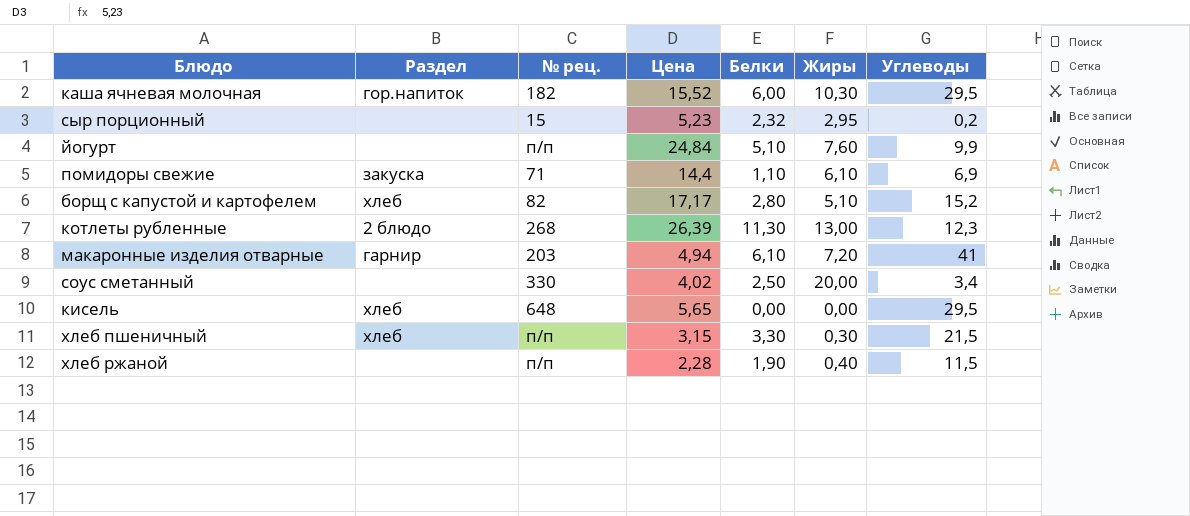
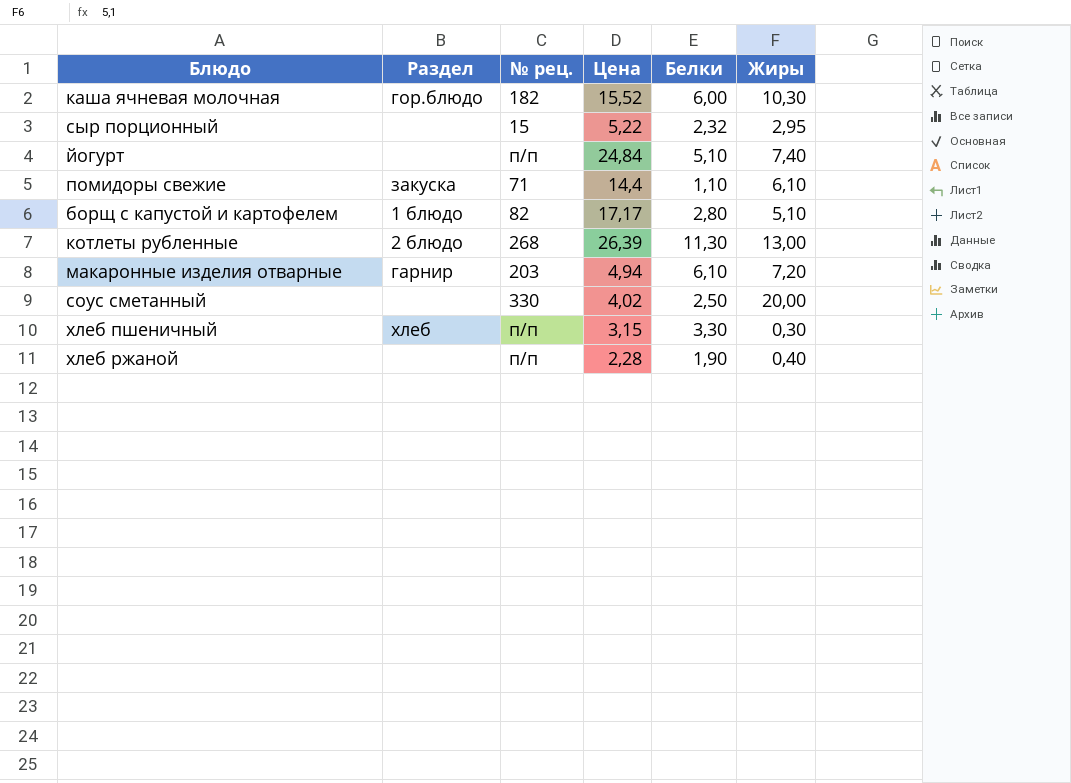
column Углеводы | position: 7 -> none
row кисель: хлеб | 648 | 5,65 | 0,00 | 0,00 | 29,5 -> none
каша ячневая молочная | Раздел: гор.напиток -> гор.блюдо
сыр порционный | Цена: 5,23 -> 5,22
йогурт | Жиры: 7,60 -> 7,40
борщ с капустой и картофелем | Раздел: хлеб -> 1 блюдо

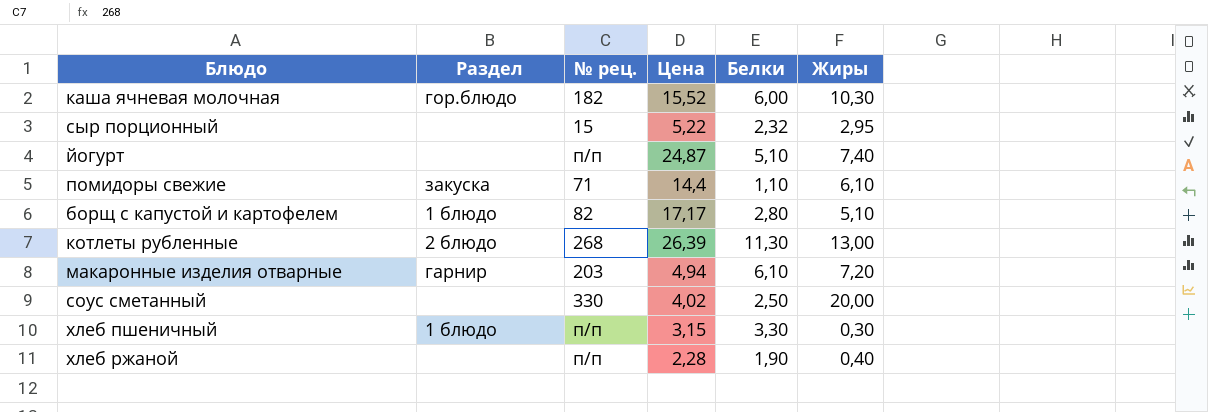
йогурт | Цена: 24,84 -> 24,87
хлеб пшеничный | Раздел: хлеб -> 1 блюдо

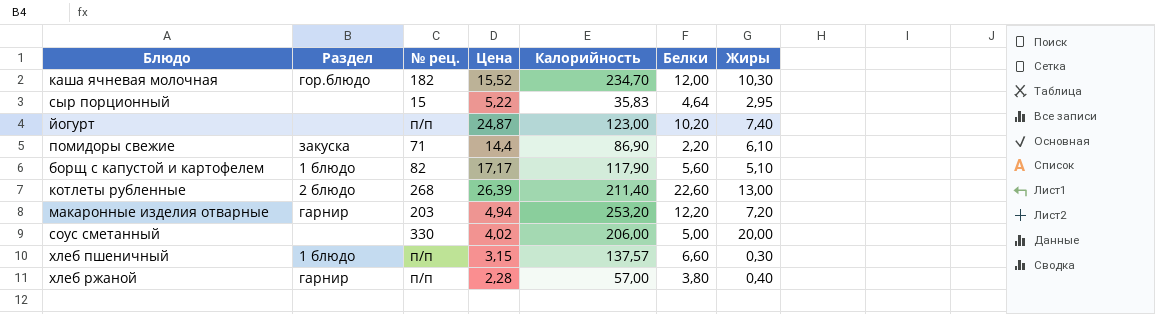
column Калорийность | position: none -> 5
каша ячневая молочная | Белки: 6,00 -> 12,00
сыр порционный | Белки: 2,32 -> 4,64
йогурт | Белки: 5,10 -> 10,20
помидоры свежие | Белки: 1,10 -> 2,20
борщ с капустой и картофелем | Белки: 2,80 -> 5,60
котлеты рубленные | Белки: 11,30 -> 22,60
макаронные изделия отварные | Белки: 6,10 -> 12,20
соус сметанный | Белки: 2,50 -> 5,00
хлеб пшеничный | Белки: 3,30 -> 6,60
хлеб ржаной | Раздел: none -> гарнир
хлеб ржаной | Белки: 1,90 -> 3,80

